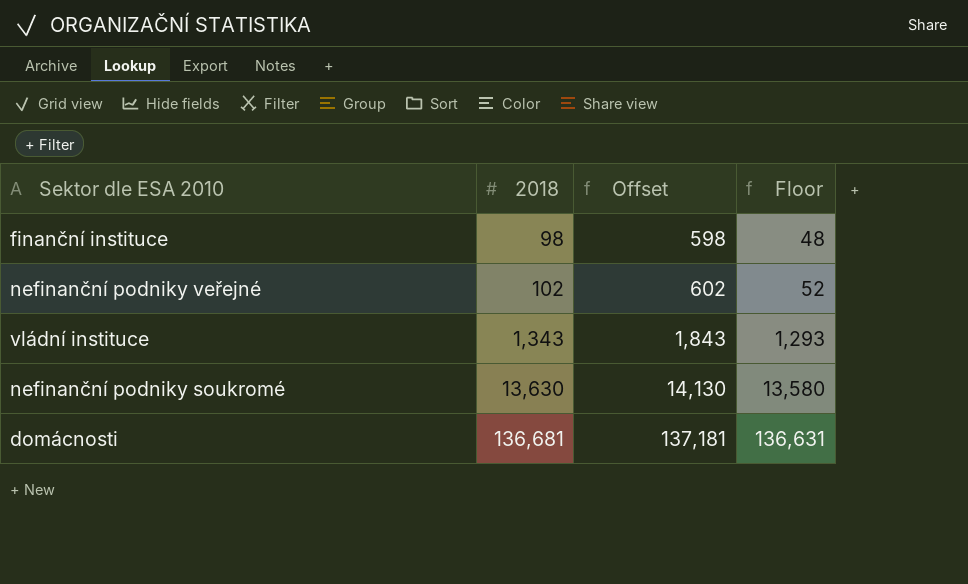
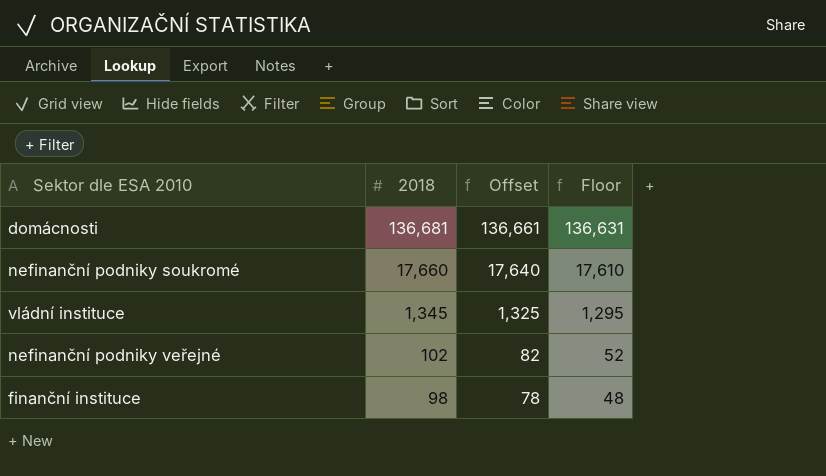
row order: 2018 ascending -> 2018 descending
column Offset | formula: [2018] + 500 -> [2018] - 20
nefinanční podniky soukromé | 2018: 13,630 -> 17,660
nefinanční podniky soukromé | Floor: 13,580 -> 17,610
vládní instituce | 2018: 1,343 -> 1,345
vládní instituce | Floor: 1,293 -> 1,295

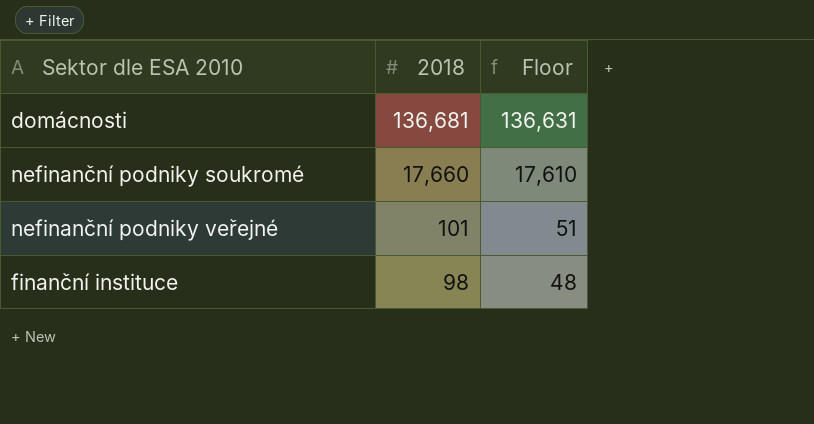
column Offset | formula: [2018] - 20 -> none
row vládní instituce: 1,345 | 1,325 | 1,295 -> none
nefinanční podniky veřejné | 2018: 102 -> 101
nefinanční podniky veřejné | Floor: 52 -> 51

